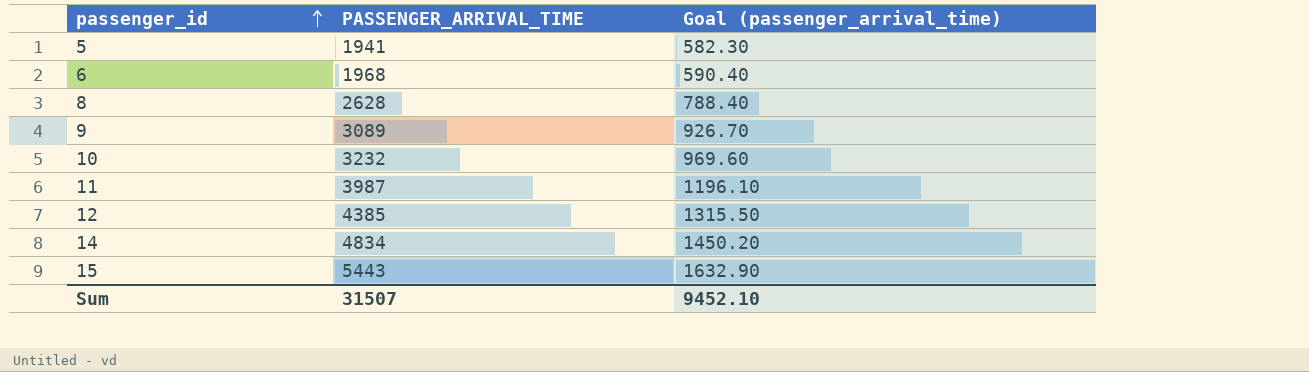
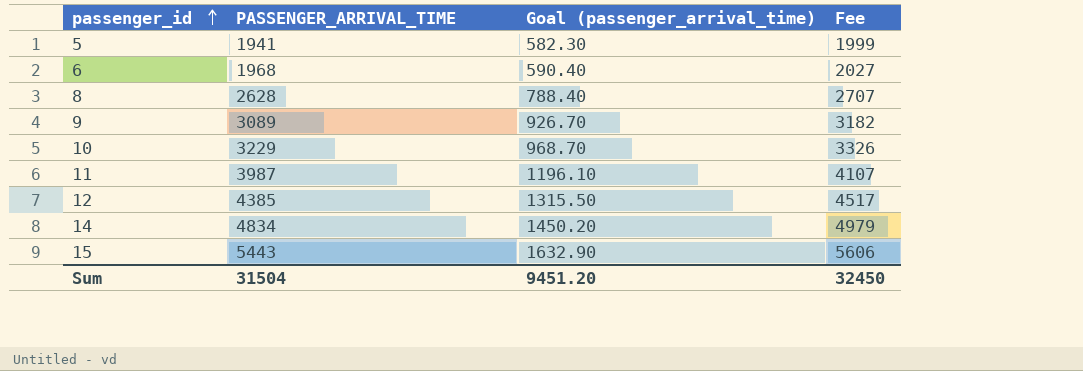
column Fee | formula: none -> [PASSENGER_ARRIVAL_TIME] * 1.03
10 | PASSENGER_ARRIVAL_TIME: 3232 -> 3229
10 | Goal (passenger_arrival_time): 969.60 -> 968.70
Sum | PASSENGER_ARRIVAL_TIME: 31507 -> 31504
Sum | Goal (passenger_arrival_time): 9452.10 -> 9451.20

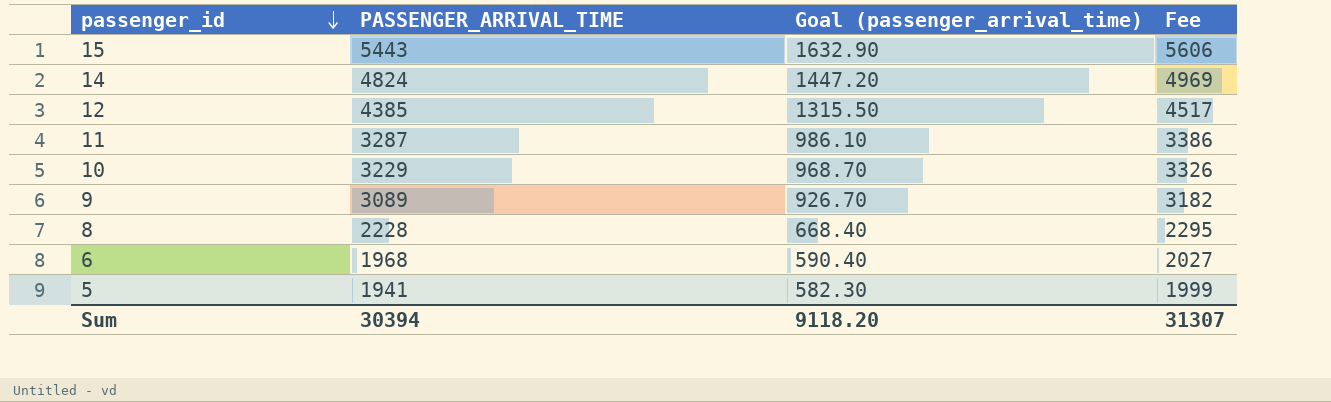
row order: passenger_id ascending -> passenger_id descending
14 | PASSENGER_ARRIVAL_TIME: 4834 -> 4824
14 | Goal (passenger_arrival_time): 1450.20 -> 1447.20
14 | Fee: 4979 -> 4969
11 | PASSENGER_ARRIVAL_TIME: 3987 -> 3287
11 | Goal (passenger_arrival_time): 1196.10 -> 986.10
11 | Fee: 4107 -> 3386
8 | PASSENGER_ARRIVAL_TIME: 2628 -> 2228
8 | Goal (passenger_arrival_time): 788.40 -> 668.40
8 | Fee: 2707 -> 2295
Sum | PASSENGER_ARRIVAL_TIME: 31504 -> 30394
Sum | Goal (passenger_arrival_time): 9451.20 -> 9118.20
Sum | Fee: 32450 -> 31307

